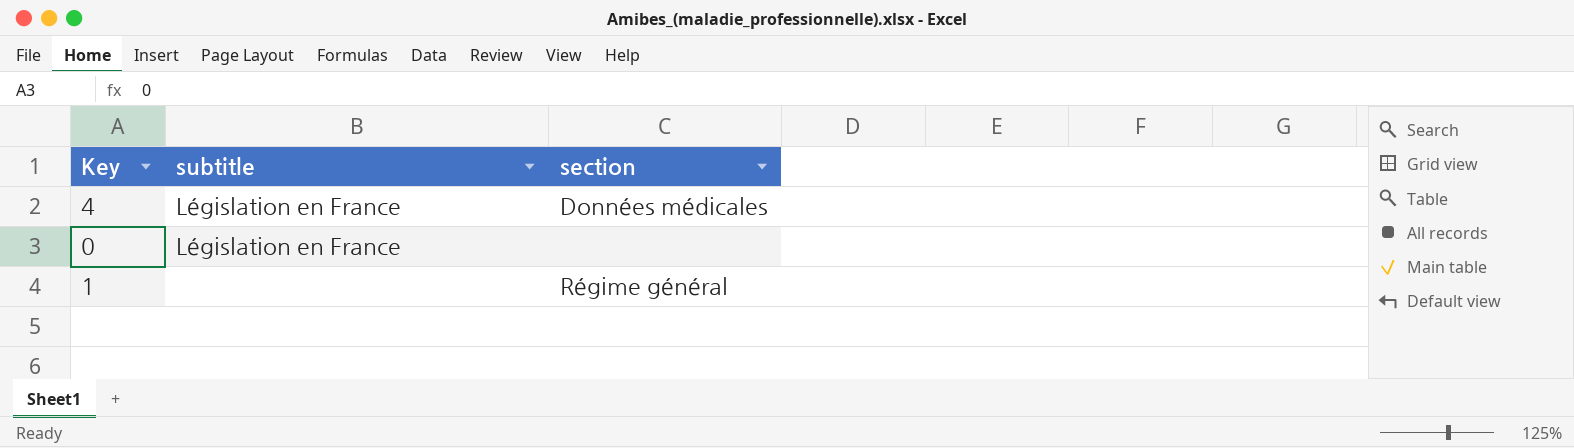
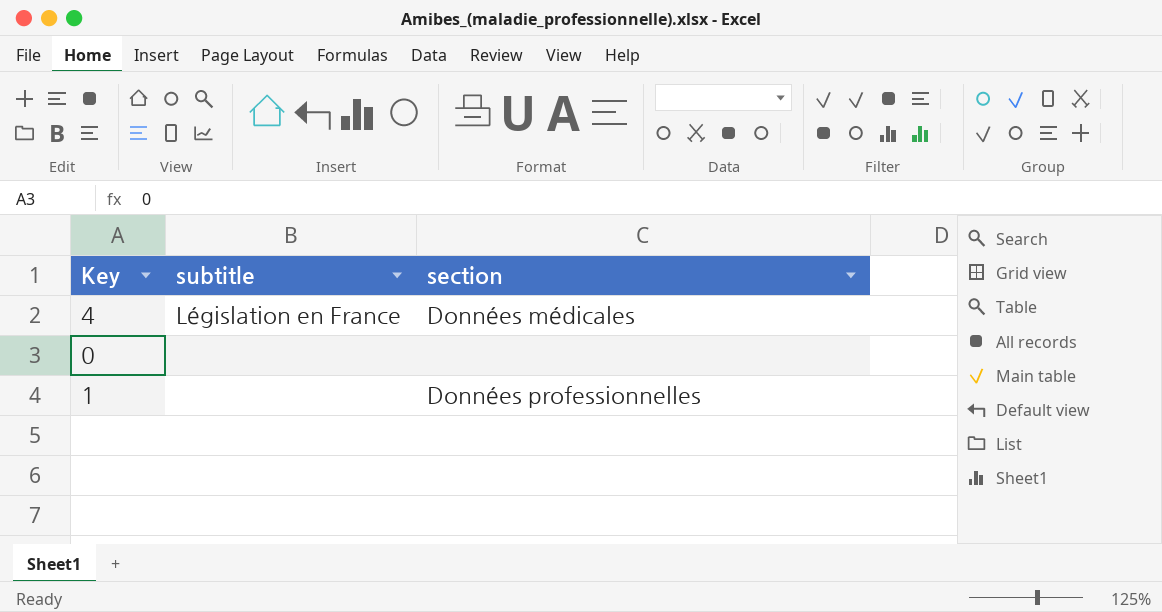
0 | subtitle: Législation en France -> none
1 | section: Régime général -> Données professionnelles

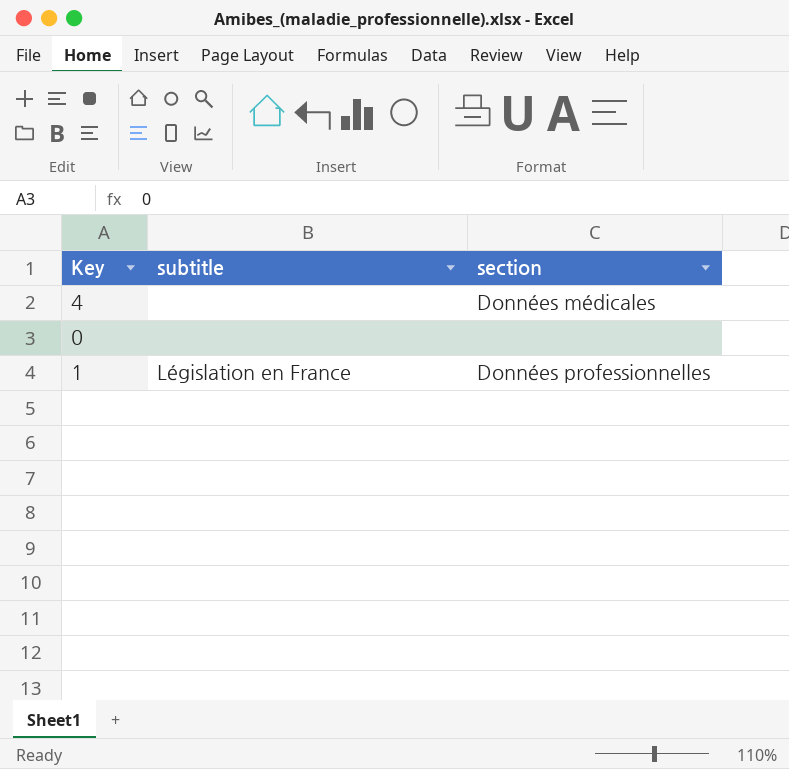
4 | subtitle: Législation en France -> none
1 | subtitle: none -> Législation en France

